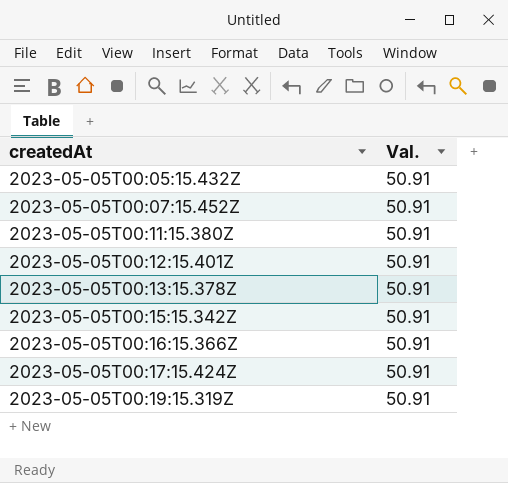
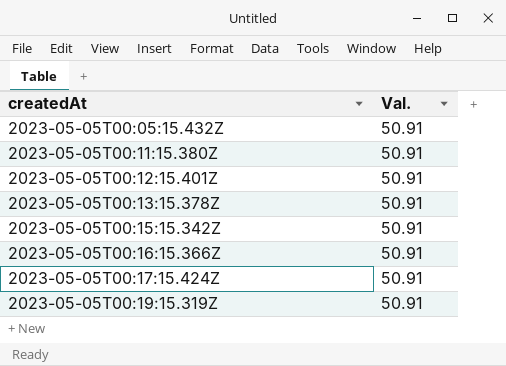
row 2023-05-05T00:07:15.452Z: 50.91 -> none

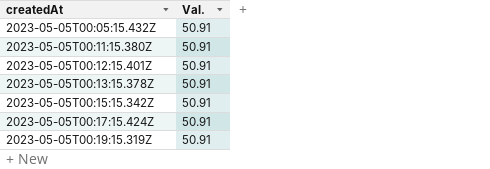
row 2023-05-05T00:16:15.366Z: 50.91 -> none

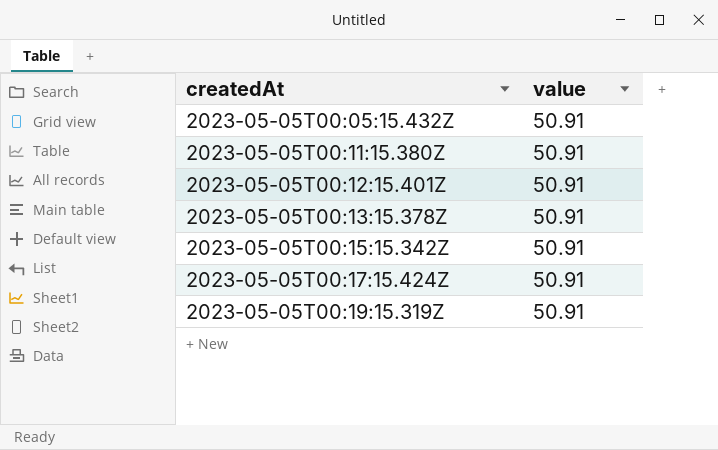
column name: Val. -> value

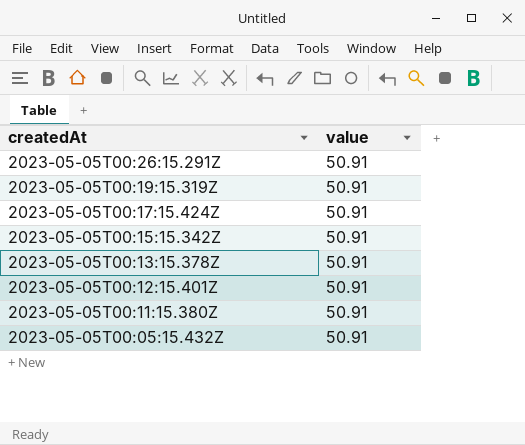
row order: createdAt ascending -> createdAt descending
row 2023-05-05T00:26:15.291Z: none -> 50.91

